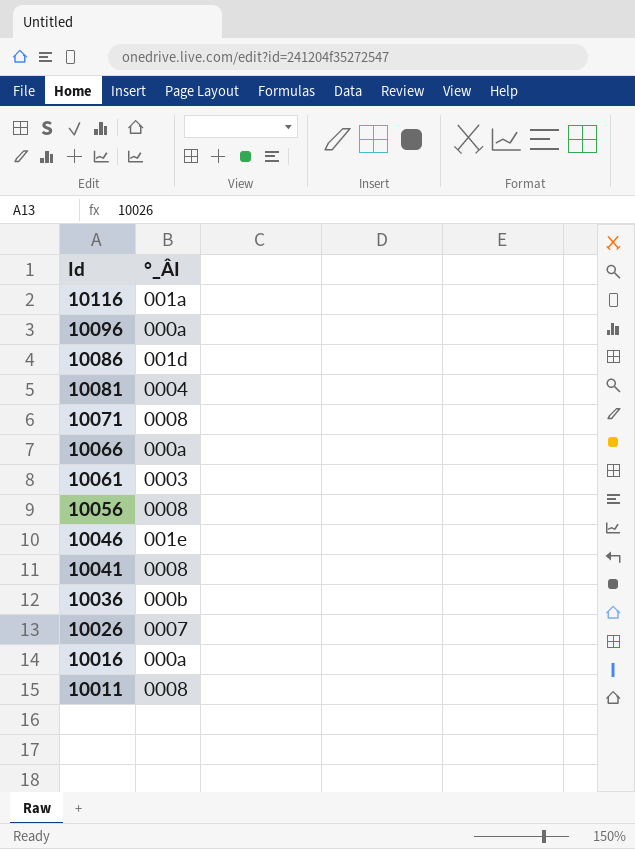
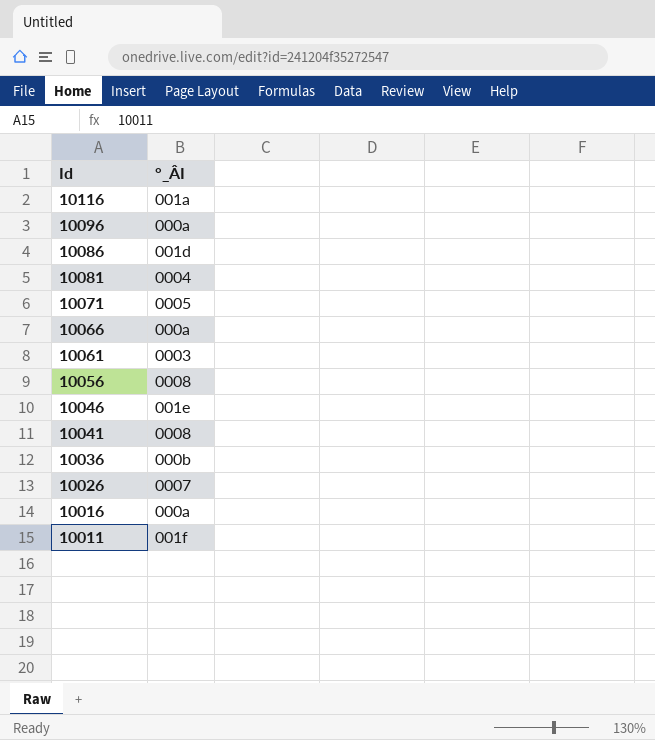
10071 | °_ÂI: 0008 -> 0005
10011 | °_ÂI: 0008 -> 001f

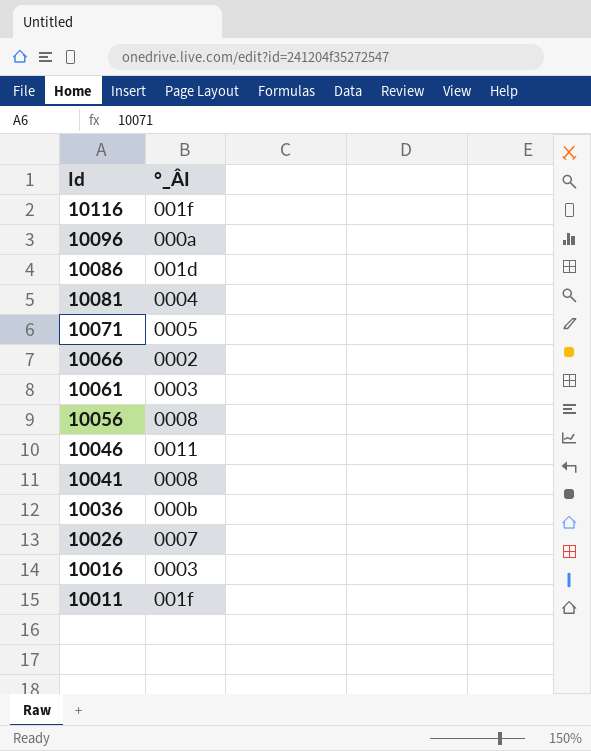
10116 | °_ÂI: 001a -> 001f
10066 | °_ÂI: 000a -> 0002
10046 | °_ÂI: 001e -> 0011
10016 | °_ÂI: 000a -> 0003

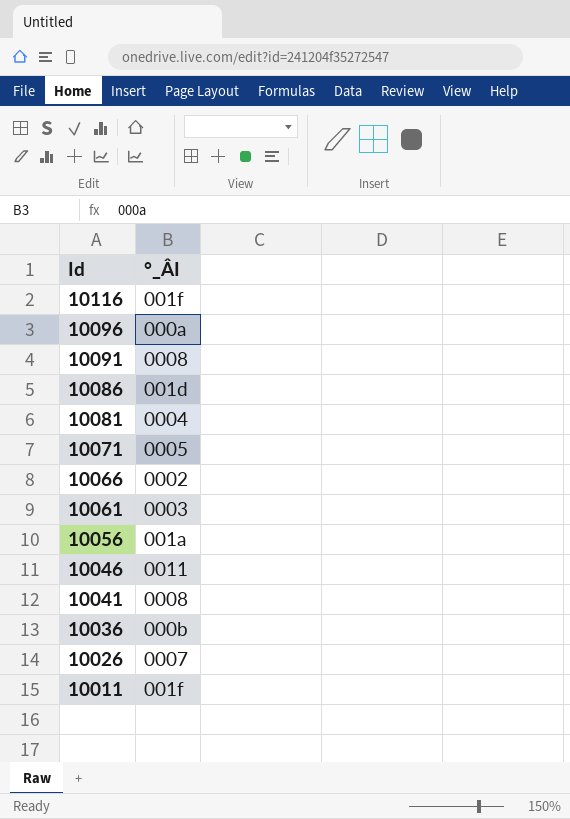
row 10016: 0003 -> none
row 10091: none -> 0008
10056 | °_ÂI: 0008 -> 001a

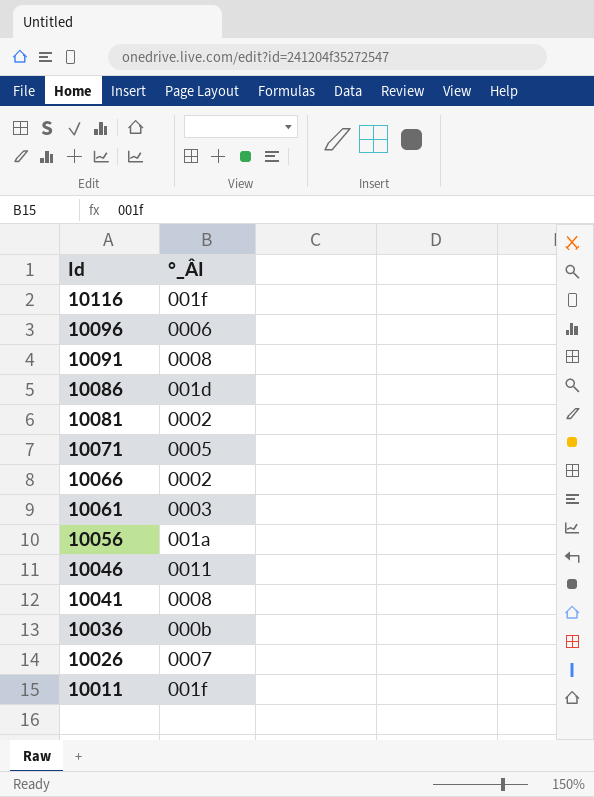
10096 | °_ÂI: 000a -> 0006
10081 | °_ÂI: 0004 -> 0002

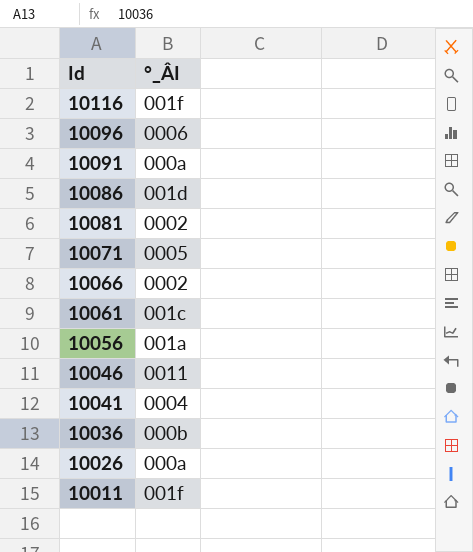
10091 | °_ÂI: 0008 -> 000a
10061 | °_ÂI: 0003 -> 001c
10041 | °_ÂI: 0008 -> 0004
10026 | °_ÂI: 0007 -> 000a

